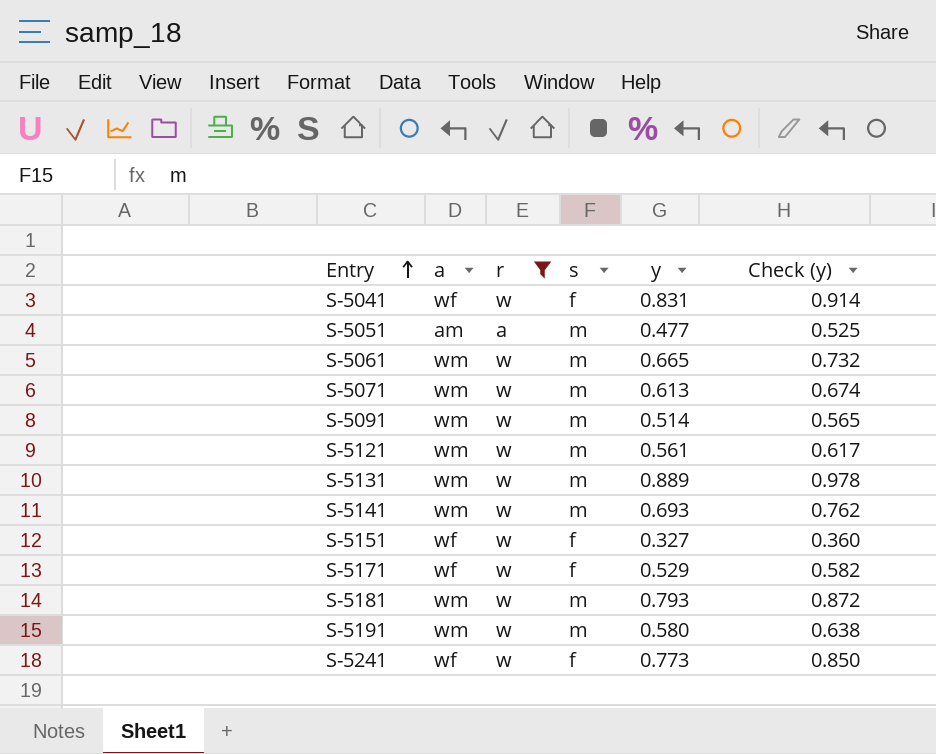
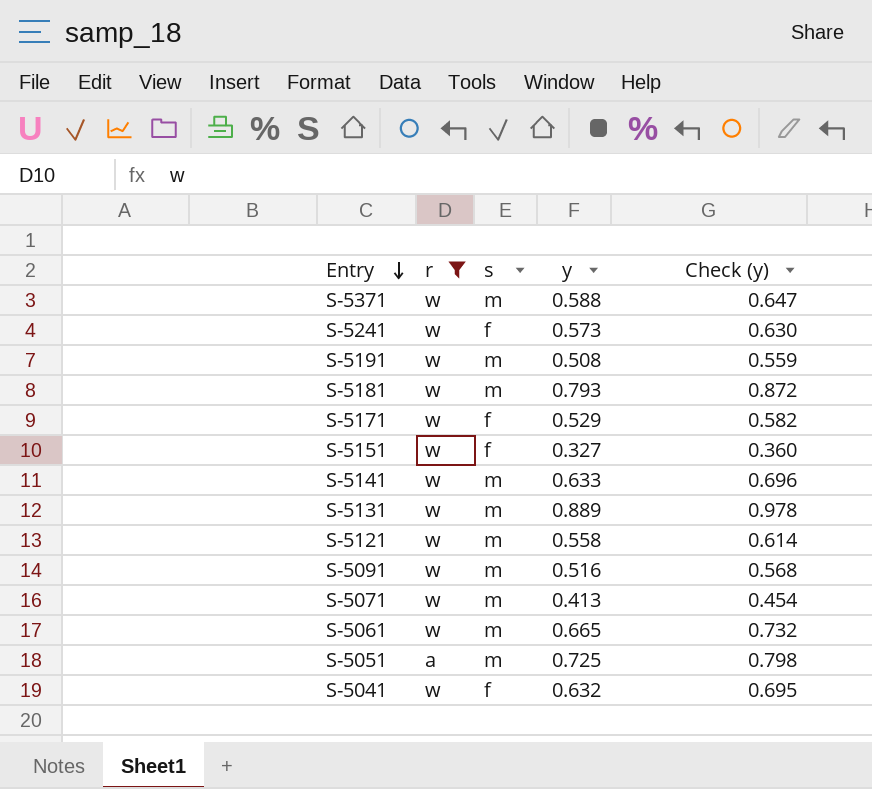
row order: Entry ascending -> Entry descending
column a | position: 2 -> none
row S-5371: none -> w | m | 0.588 | 0.647
S-5241 | y: 0.773 -> 0.573
S-5241 | Check (y): 0.850 -> 0.630
S-5191 | y: 0.580 -> 0.508
S-5191 | Check (y): 0.638 -> 0.559
S-5141 | y: 0.693 -> 0.633
S-5141 | Check (y): 0.762 -> 0.696
S-5121 | y: 0.561 -> 0.558
S-5121 | Check (y): 0.617 -> 0.614
S-5091 | y: 0.514 -> 0.516
S-5091 | Check (y): 0.565 -> 0.568
S-5071 | y: 0.613 -> 0.413
S-5071 | Check (y): 0.674 -> 0.454
S-5051 | y: 0.477 -> 0.725
S-5051 | Check (y): 0.525 -> 0.798
S-5041 | y: 0.831 -> 0.632
S-5041 | Check (y): 0.914 -> 0.695

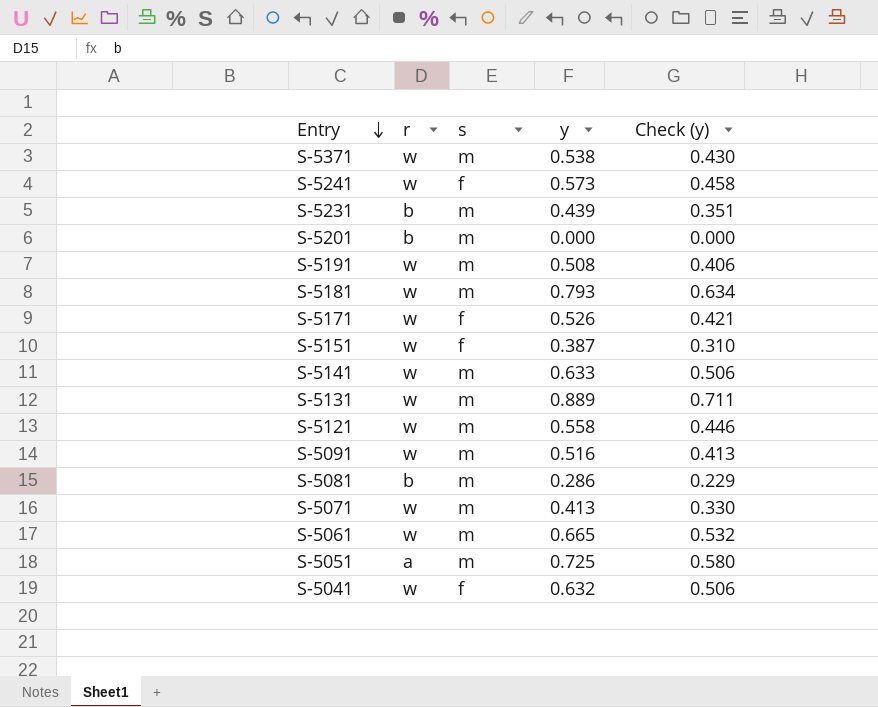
filter: r != b -> none
column Check (y) | formula: [y] * 1.1 -> [y] * 0.8
S-5371 | y: 0.588 -> 0.538
S-5171 | y: 0.529 -> 0.526
S-5151 | y: 0.327 -> 0.387

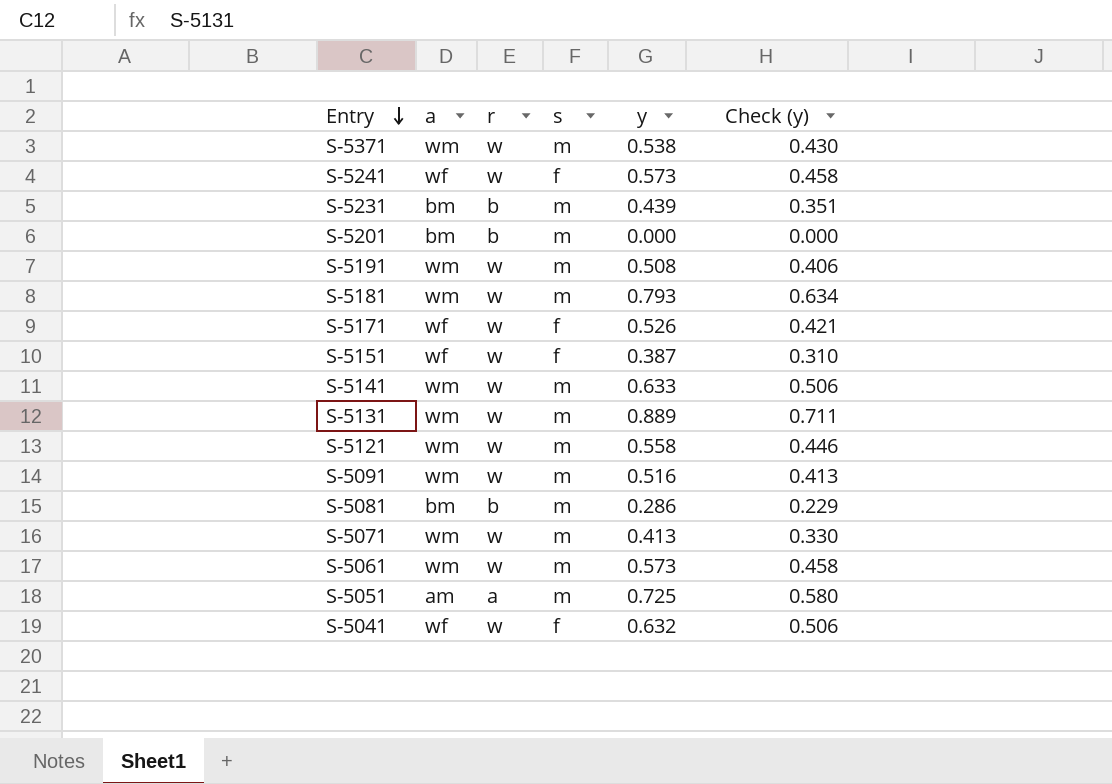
column a | position: none -> 2
S-5061 | y: 0.665 -> 0.573
S-5061 | Check (y): 0.532 -> 0.458

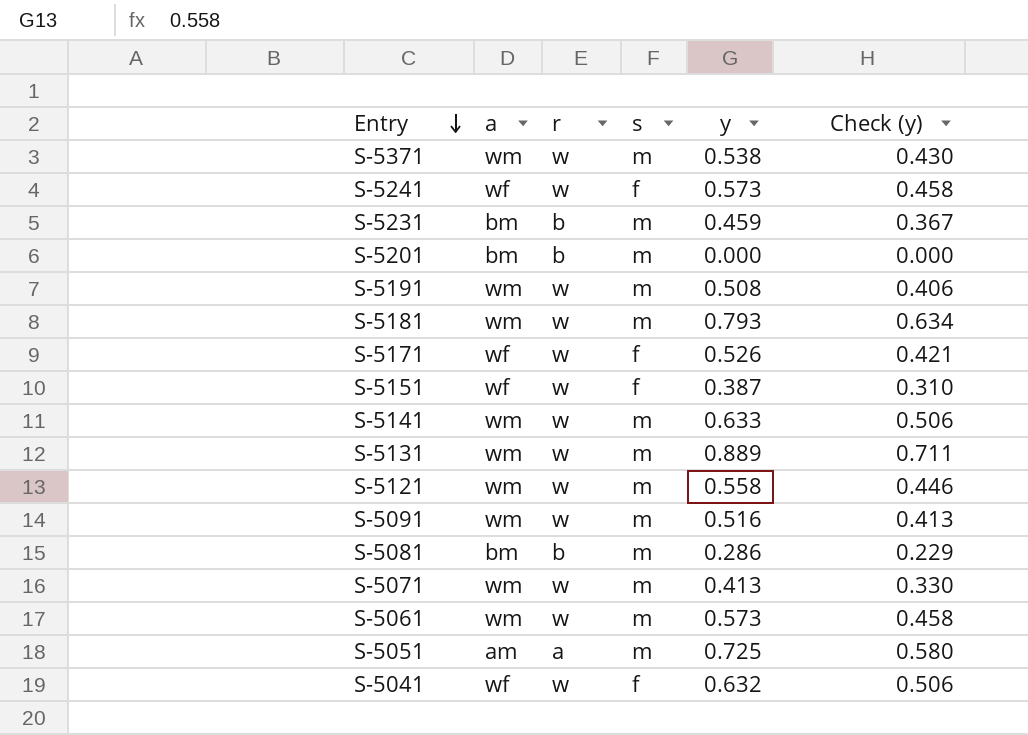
S-5231 | y: 0.439 -> 0.459
S-5231 | Check (y): 0.351 -> 0.367

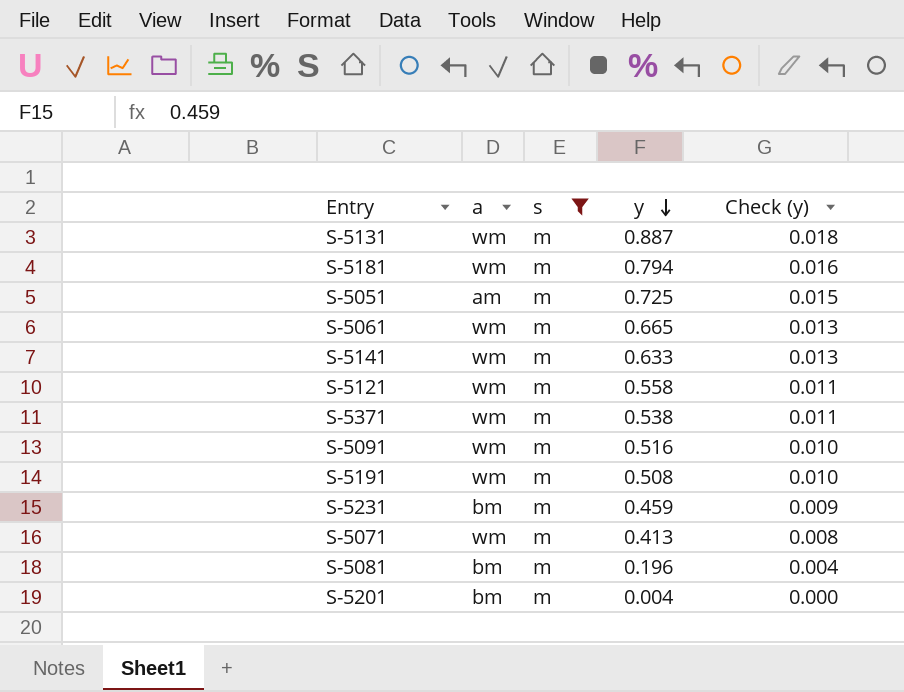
filter: none -> s = m
row order: Entry descending -> y descending
column r | position: 3 -> none
column Check (y) | formula: [y] * 0.8 -> [y] * 0.02
S-5131 | y: 0.889 -> 0.887
S-5181 | y: 0.793 -> 0.794
S-5061 | y: 0.573 -> 0.665
S-5081 | y: 0.286 -> 0.196
S-5201 | y: 0.000 -> 0.004

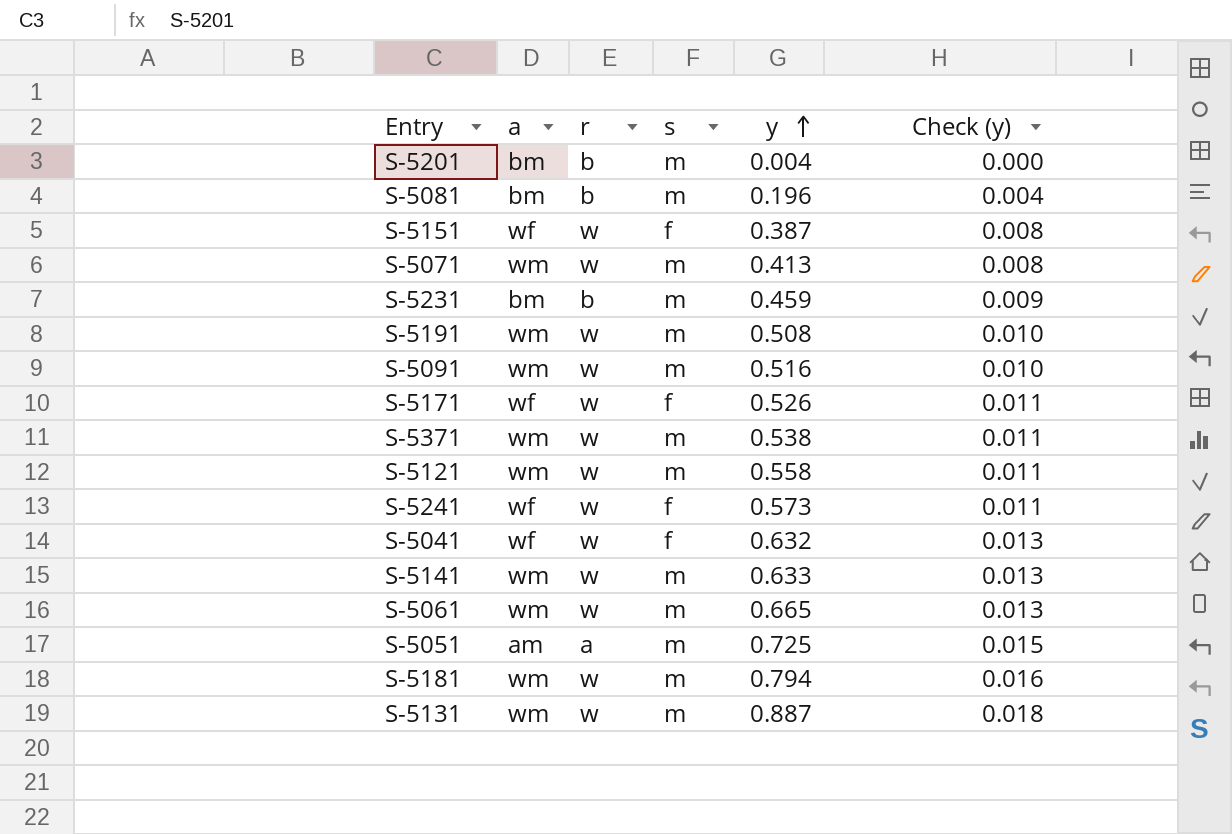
filter: s = m -> none
row order: y descending -> y ascending
column r | position: none -> 3

